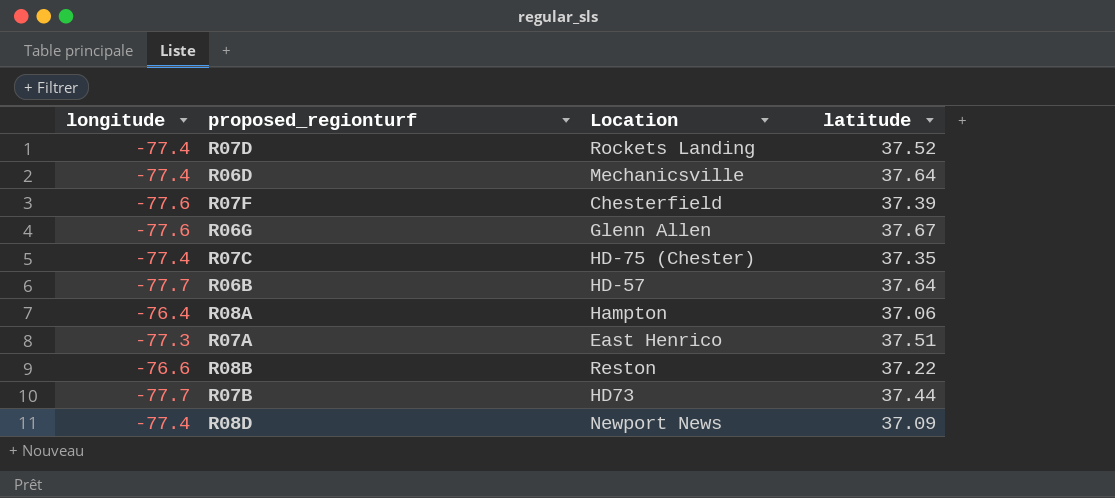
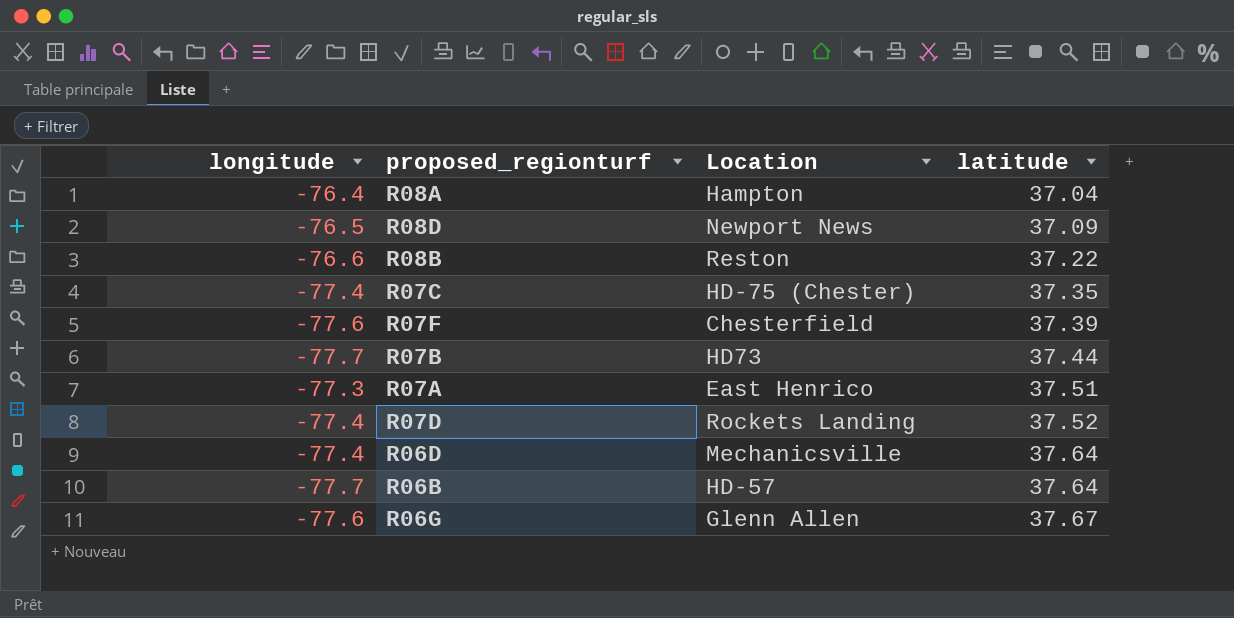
row order: none -> latitude ascending
R08A | latitude: 37.06 -> 37.04
R08D | longitude: -77.4 -> -76.5

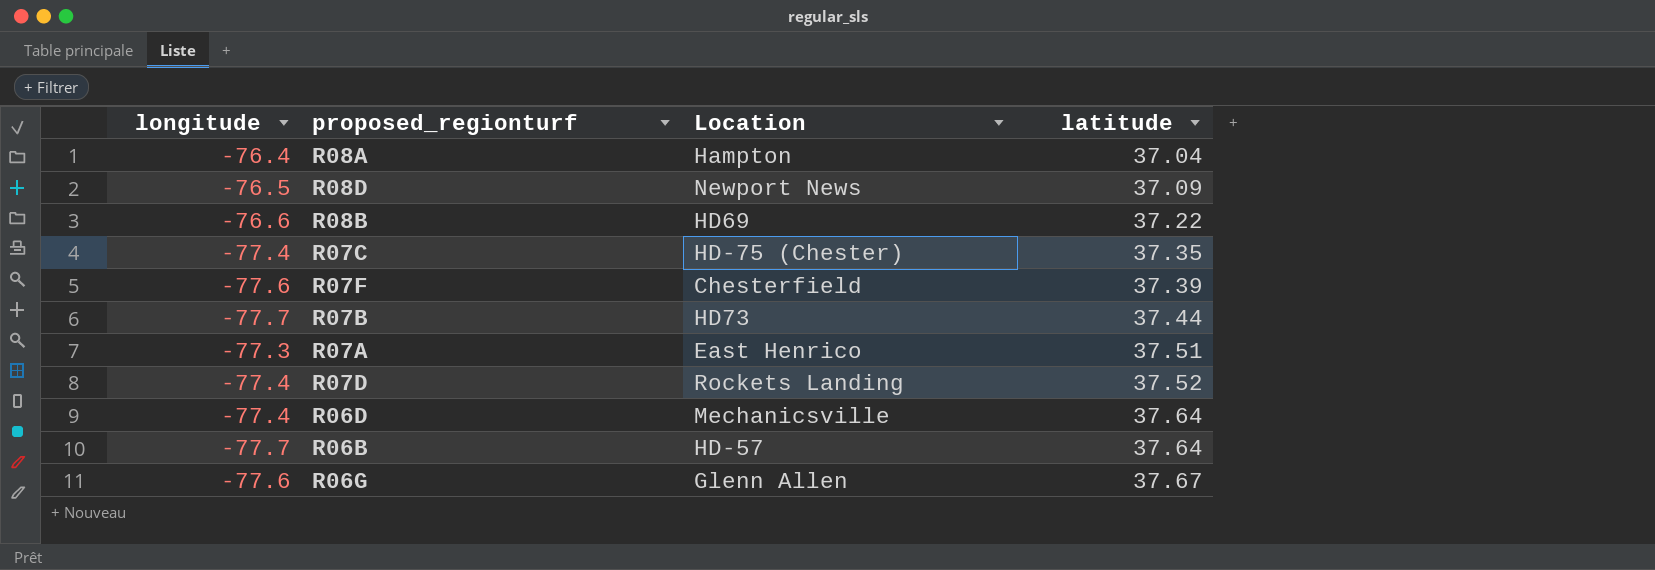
R08B | Location: Reston -> HD69

